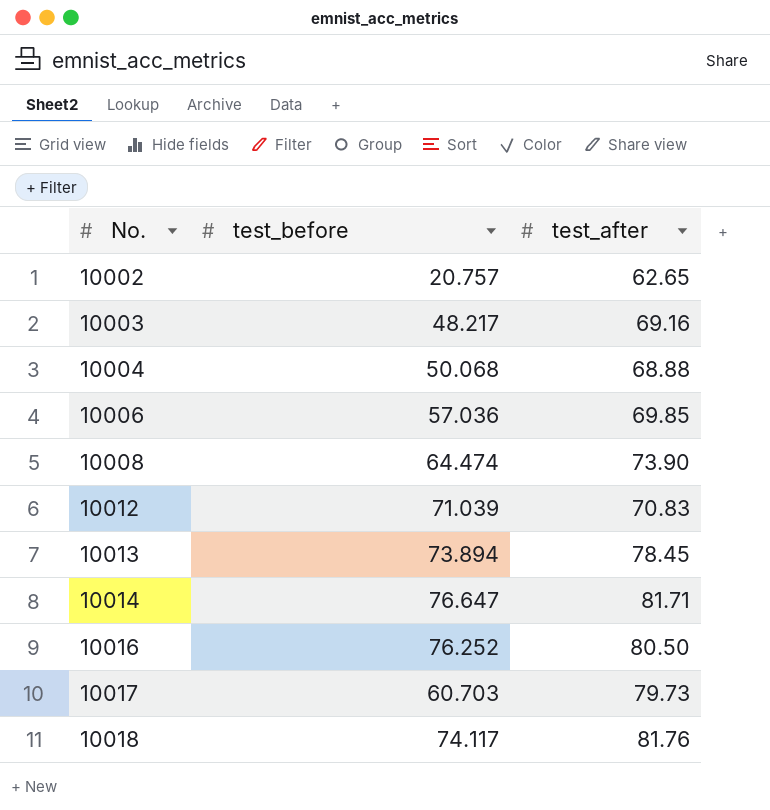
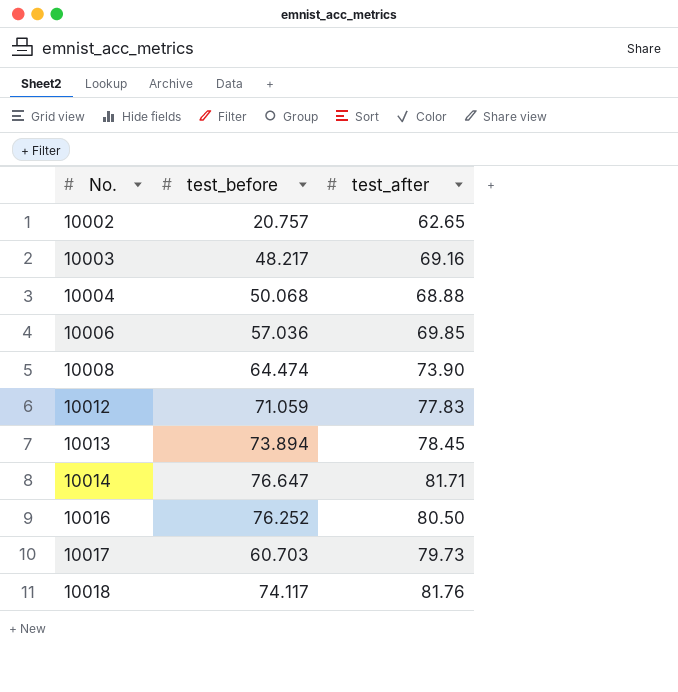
10012 | test_before: 71.039 -> 71.059
10012 | test_after: 70.83 -> 77.83

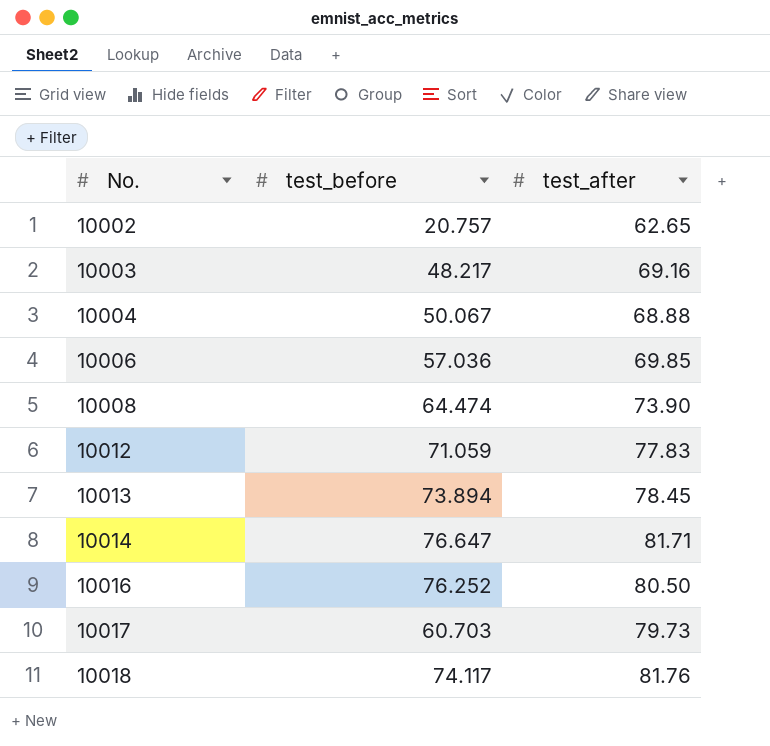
10004 | test_before: 50.068 -> 50.067

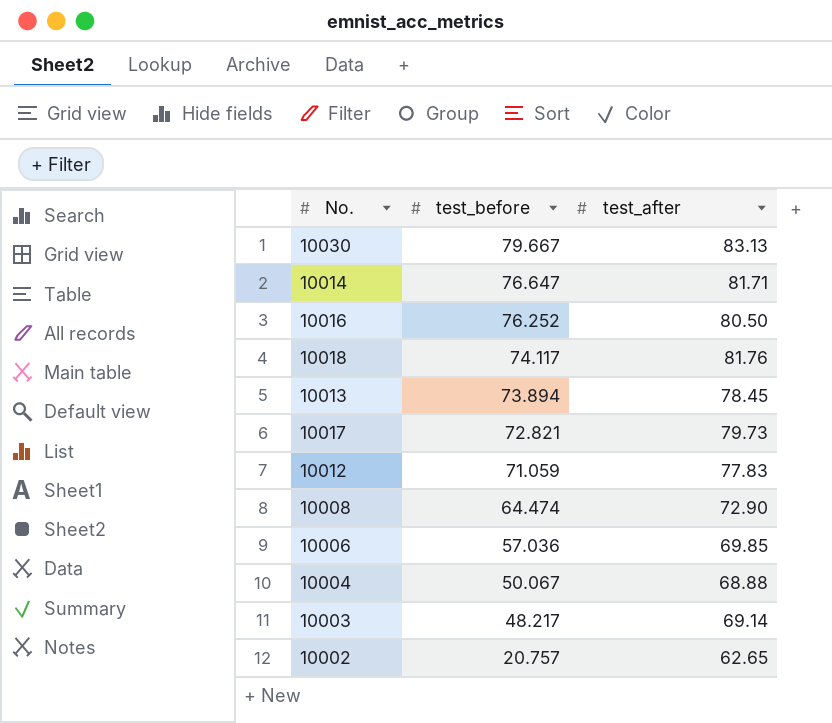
row order: No. ascending -> test_before descending
row 10030: none -> 79.667 | 83.13
10017 | test_before: 60.703 -> 72.821
10008 | test_after: 73.90 -> 72.90
10003 | test_after: 69.16 -> 69.14

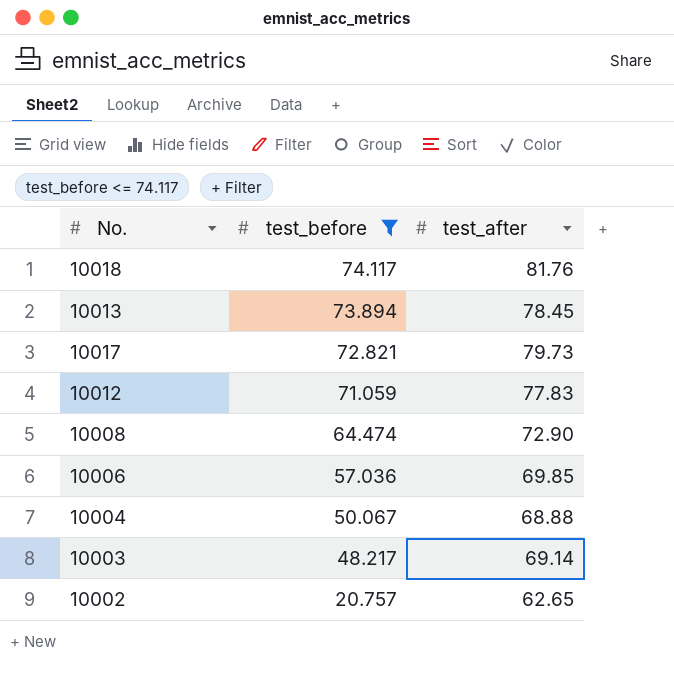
filter: none -> test_before <= 74.117

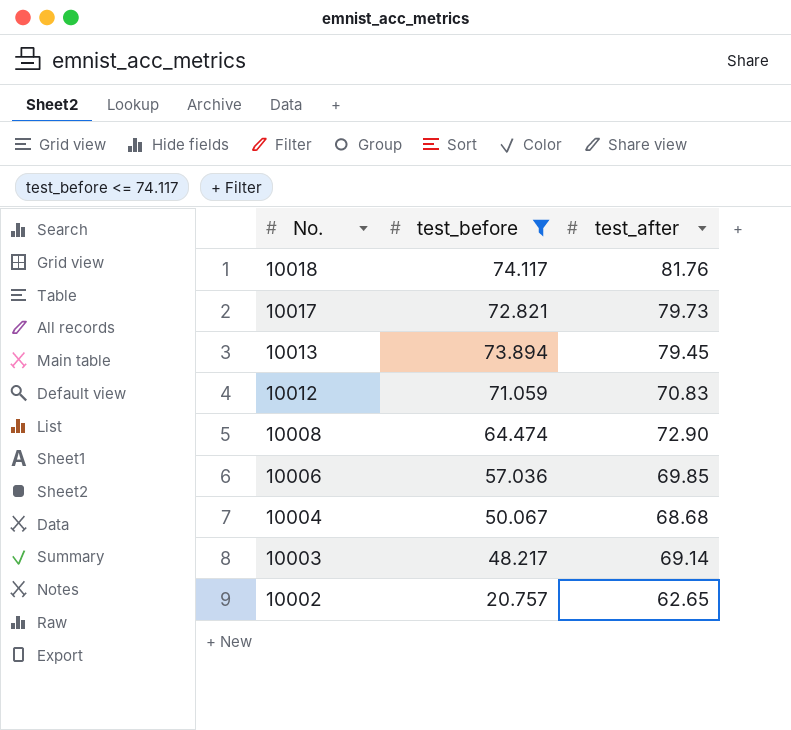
row order: test_before descending -> No. descending
10013 | test_after: 78.45 -> 79.45
10012 | test_after: 77.83 -> 70.83
10004 | test_after: 68.88 -> 68.68

